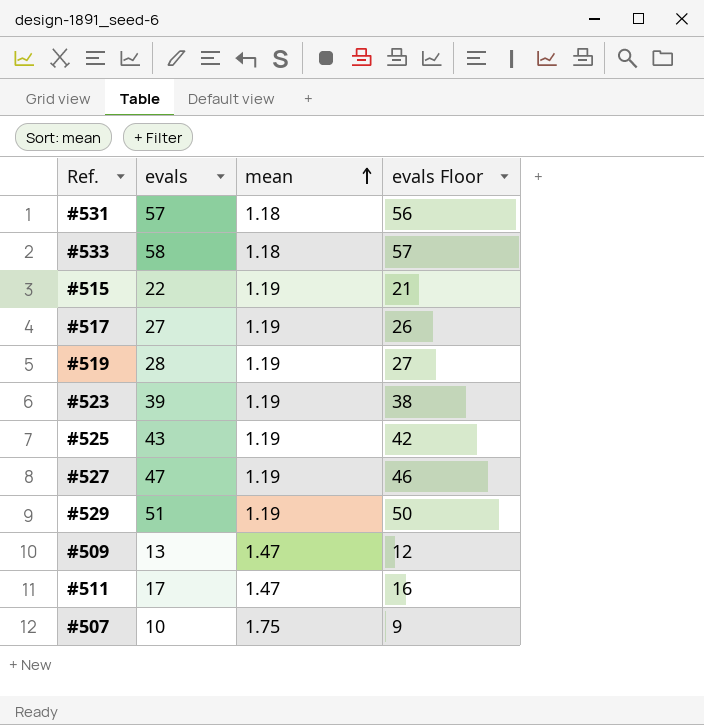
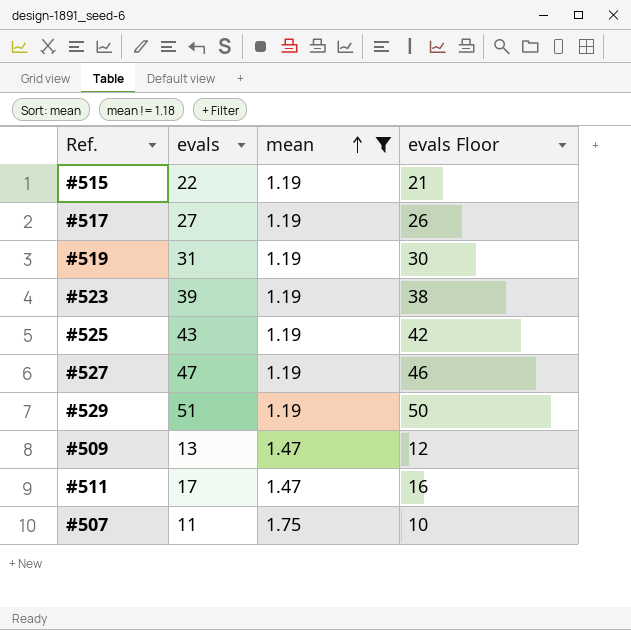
filter: none -> mean != 1.18
#519 | evals: 28 -> 31
#519 | evals Floor: 27 -> 30
#507 | evals: 10 -> 11
#507 | evals Floor: 9 -> 10

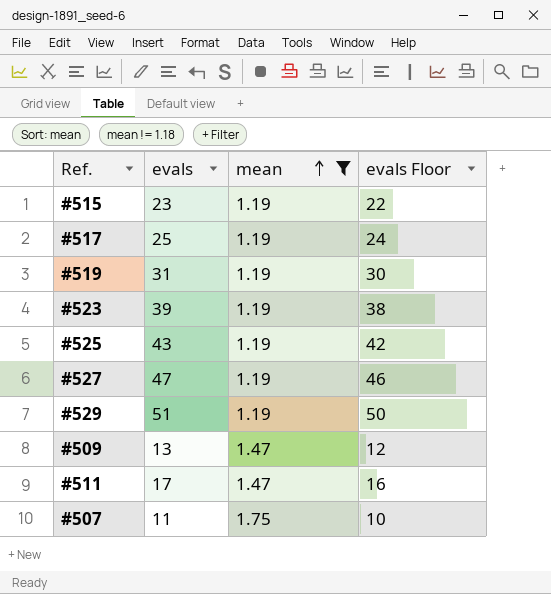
#515 | evals: 22 -> 23
#515 | evals Floor: 21 -> 22
#517 | evals: 27 -> 25
#517 | evals Floor: 26 -> 24

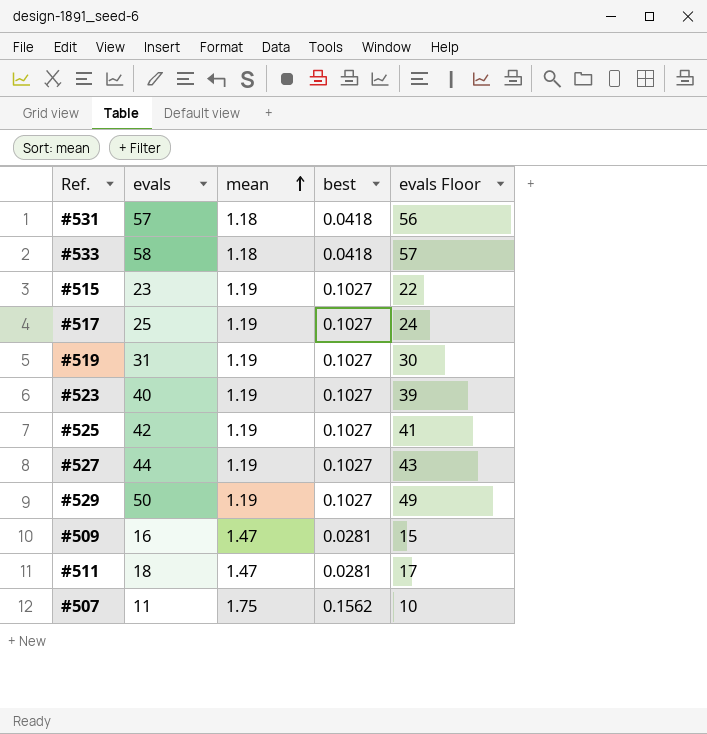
filter: mean != 1.18 -> none
column best | position: none -> 4
#523 | evals: 39 -> 40
#523 | evals Floor: 38 -> 39
#525 | evals: 43 -> 42
#525 | evals Floor: 42 -> 41
#527 | evals: 47 -> 44
#527 | evals Floor: 46 -> 43
#529 | evals: 51 -> 50
#529 | evals Floor: 50 -> 49
#509 | evals: 13 -> 16
#509 | evals Floor: 12 -> 15
#511 | evals: 17 -> 18
#511 | evals Floor: 16 -> 17

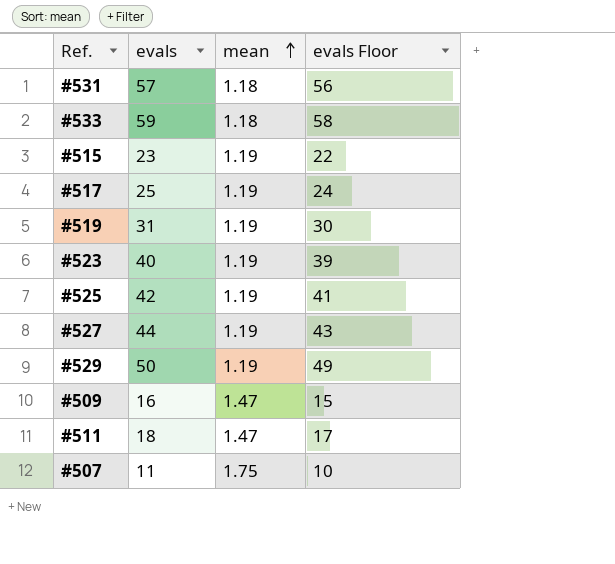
column best | position: 4 -> none
#533 | evals: 58 -> 59
#533 | evals Floor: 57 -> 58

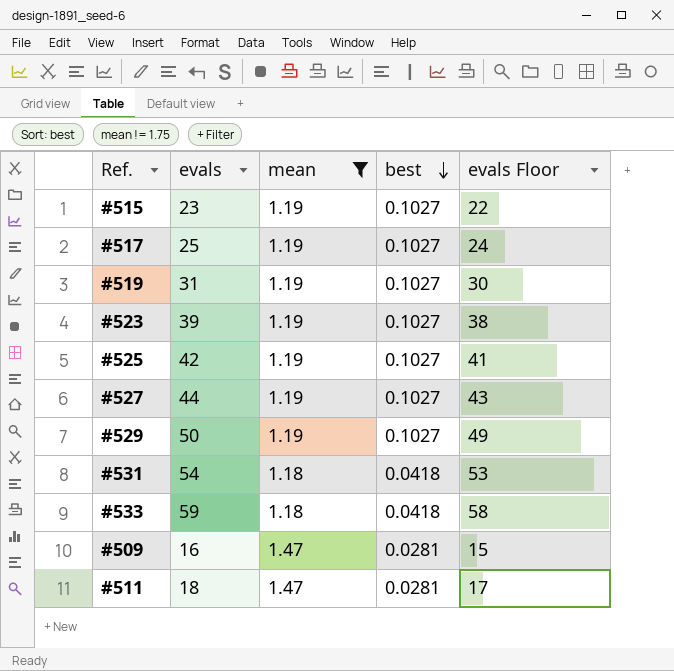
filter: none -> mean != 1.75
row order: mean ascending -> best descending
column best | position: none -> 4
#523 | evals: 40 -> 39
#523 | evals Floor: 39 -> 38
#531 | evals: 57 -> 54
#531 | evals Floor: 56 -> 53

